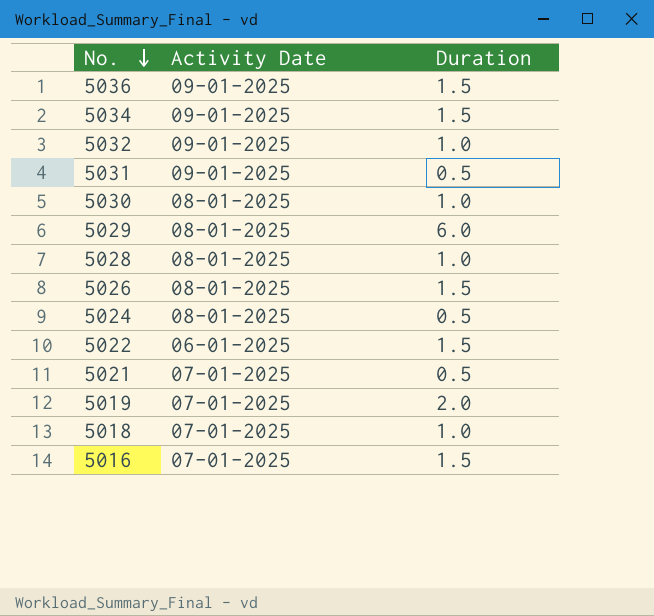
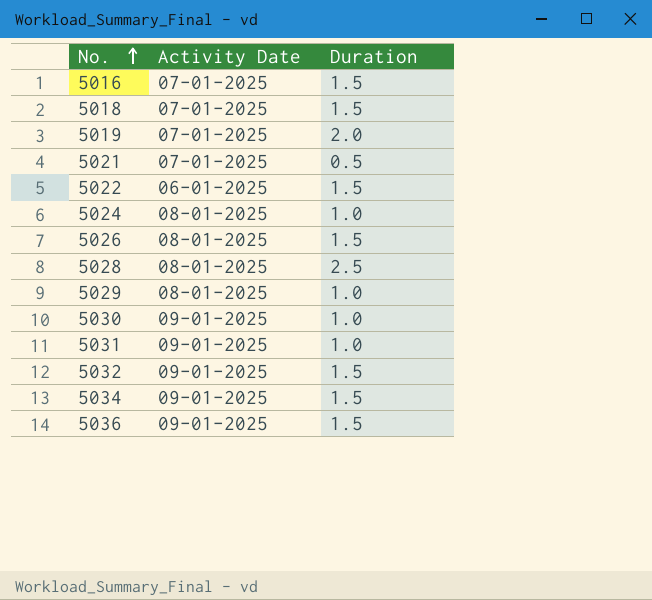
row order: No. descending -> No. ascending
5018 | Duration: 1.0 -> 1.5
5024 | Duration: 0.5 -> 1.0
5028 | Duration: 1.0 -> 2.5
5029 | Duration: 6.0 -> 1.0
5030 | Activity Date: 08-01-2025 -> 09-01-2025
5031 | Duration: 0.5 -> 1.0
5032 | Duration: 1.0 -> 1.5

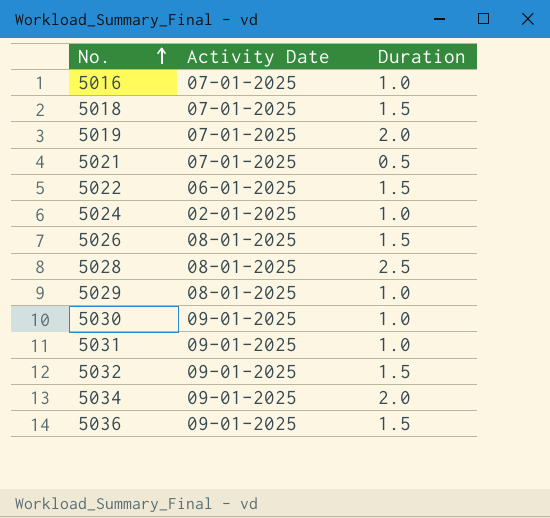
5016 | Duration: 1.5 -> 1.0
5024 | Activity Date: 08-01-2025 -> 02-01-2025
5034 | Duration: 1.5 -> 2.0

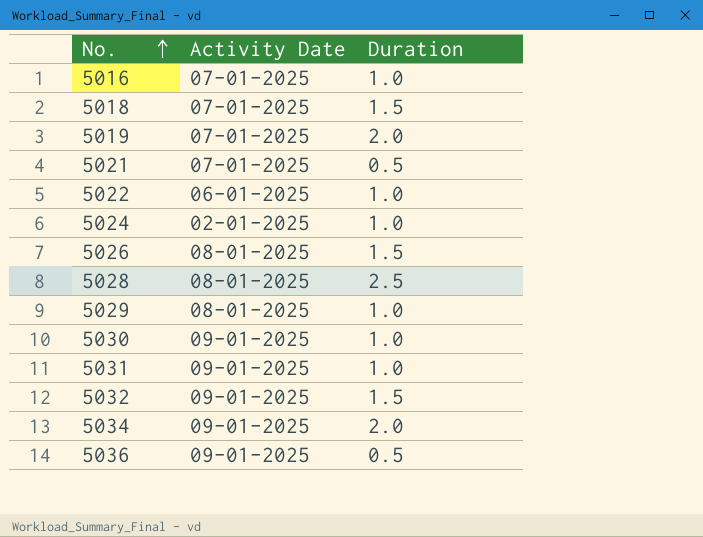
5022 | Duration: 1.5 -> 1.0
5036 | Duration: 1.5 -> 0.5

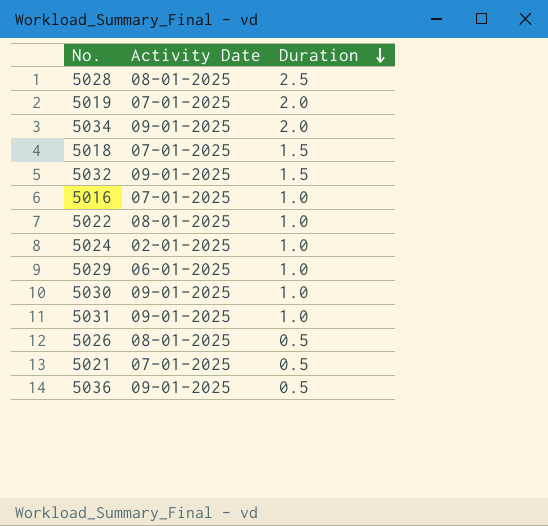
row order: No. ascending -> Duration descending
5022 | Activity Date: 06-01-2025 -> 08-01-2025
5029 | Activity Date: 08-01-2025 -> 06-01-2025
5026 | Duration: 1.5 -> 0.5

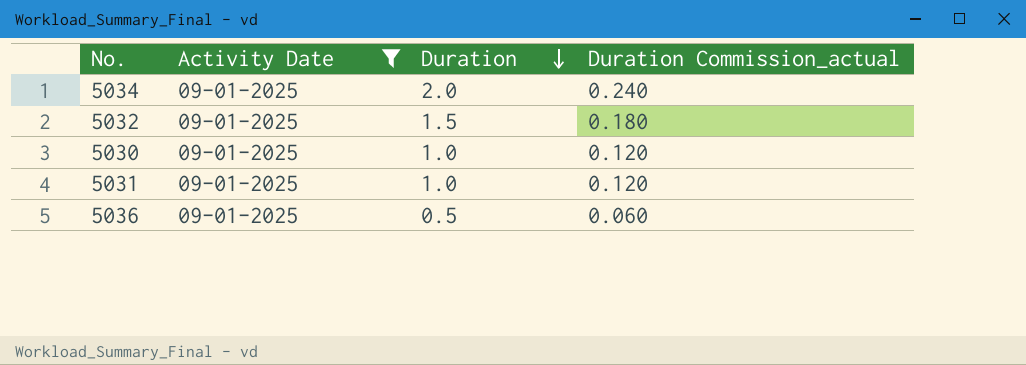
filter: none -> Activity Date = 09-01-2025
column Duration Commission_actual | formula: none -> [Duration] * 0.12

